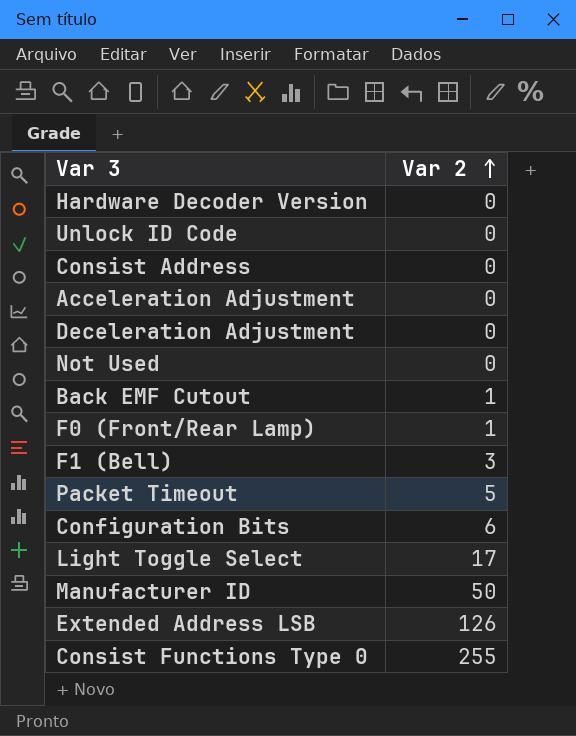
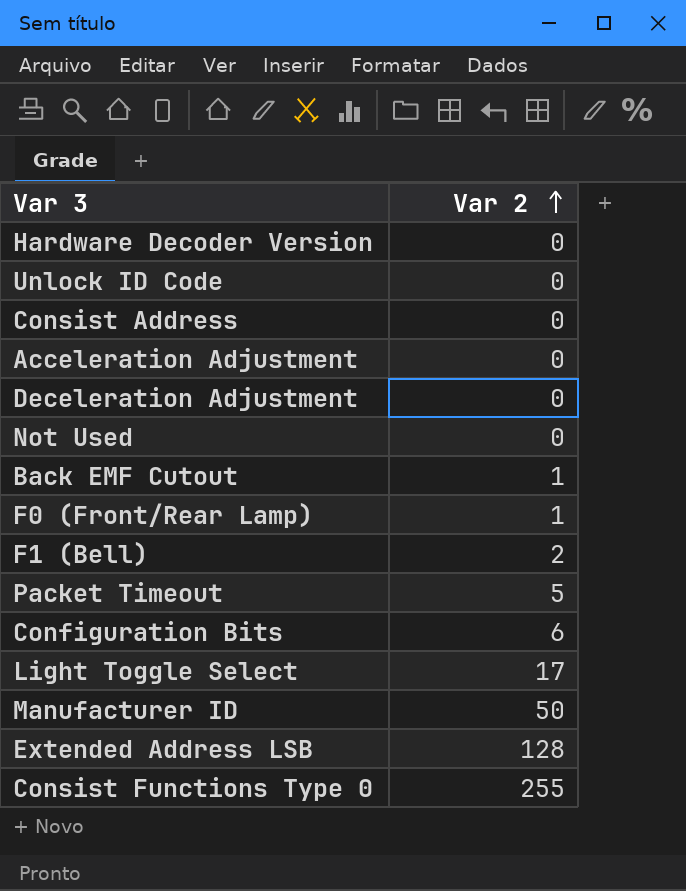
F1 (Bell) | Var 2: 3 -> 2
Extended Address LSB | Var 2: 126 -> 128

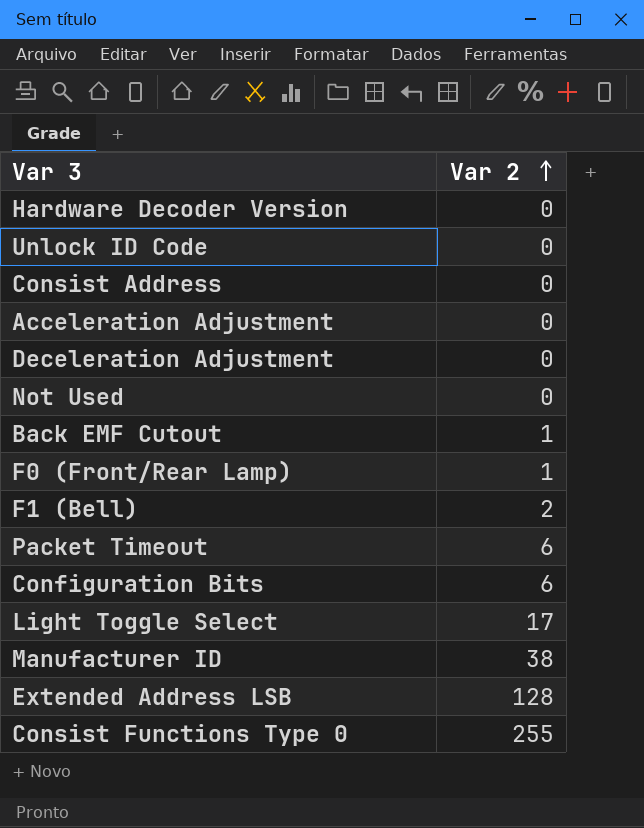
Packet Timeout | Var 2: 5 -> 6
Manufacturer ID | Var 2: 50 -> 38

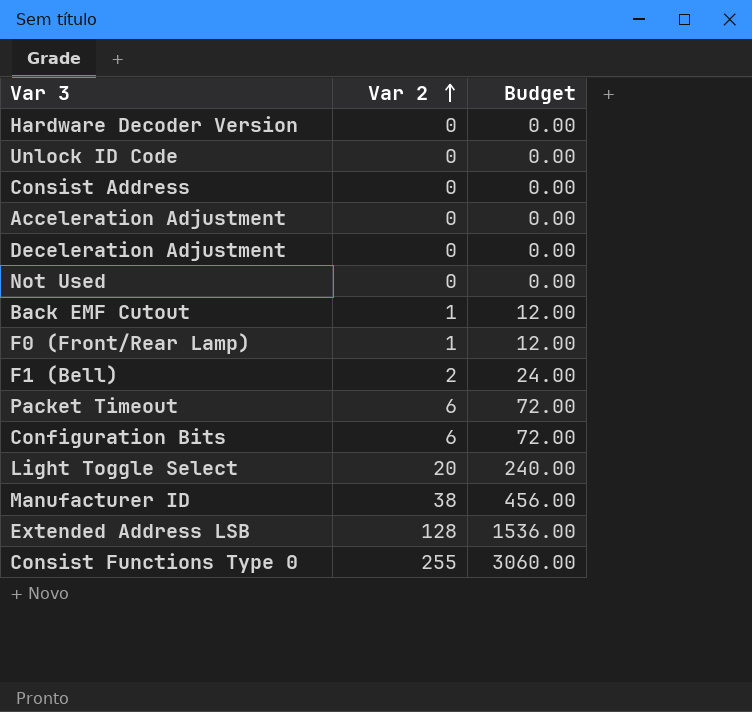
column Budget | formula: none -> [Var 2] * 12
Light Toggle Select | Var 2: 17 -> 20

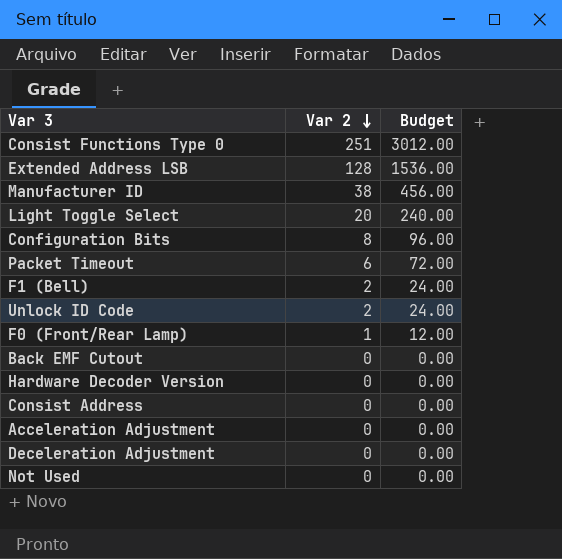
row order: Var 2 ascending -> Var 2 descending
Consist Functions Type 0 | Var 2: 255 -> 251
Consist Functions Type 0 | Budget: 3060.00 -> 3012.00
Configuration Bits | Var 2: 6 -> 8
Configuration Bits | Budget: 72.00 -> 96.00
Unlock ID Code | Var 2: 0 -> 2
Unlock ID Code | Budget: 0.00 -> 24.00
Back EMF Cutout | Var 2: 1 -> 0
Back EMF Cutout | Budget: 12.00 -> 0.00

